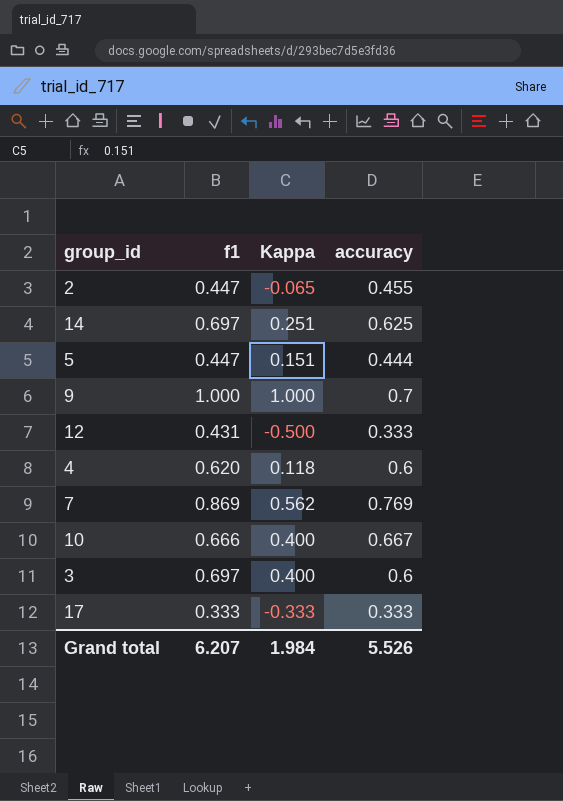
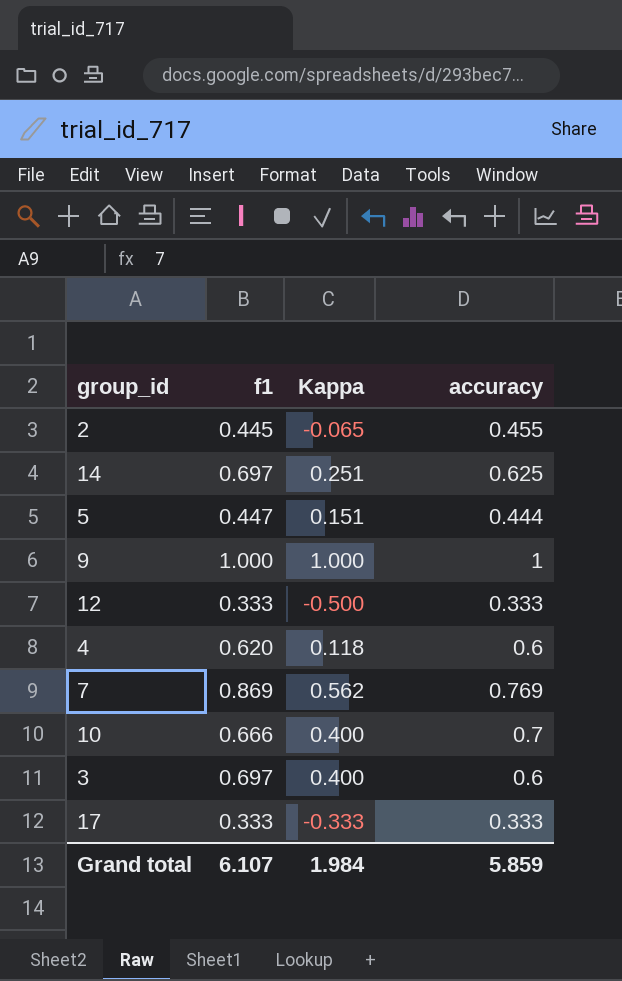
2 | f1: 0.447 -> 0.445
9 | accuracy: 0.7 -> 1
12 | f1: 0.431 -> 0.333
10 | accuracy: 0.667 -> 0.7
Grand total | f1: 6.207 -> 6.107
Grand total | accuracy: 5.526 -> 5.859

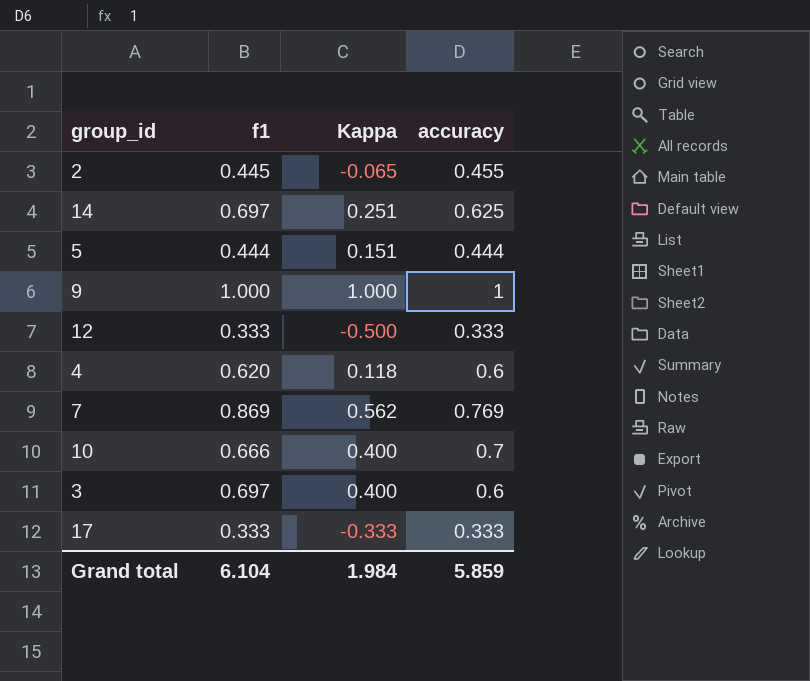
5 | f1: 0.447 -> 0.444
Grand total | f1: 6.107 -> 6.104

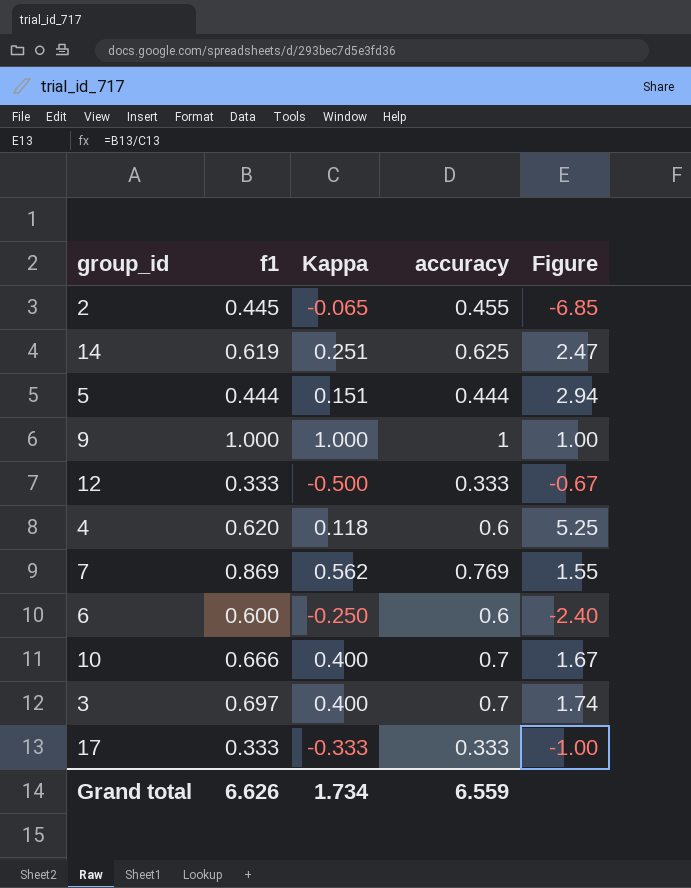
column Figure | formula: none -> [f1] / [Kappa]
14 | f1: 0.697 -> 0.619
row 6: none -> 0.600 | -0.250 | 0.6 | -2.40
3 | accuracy: 0.6 -> 0.7
Grand total | f1: 6.104 -> 6.626
Grand total | Kappa: 1.984 -> 1.734
Grand total | accuracy: 5.859 -> 6.559

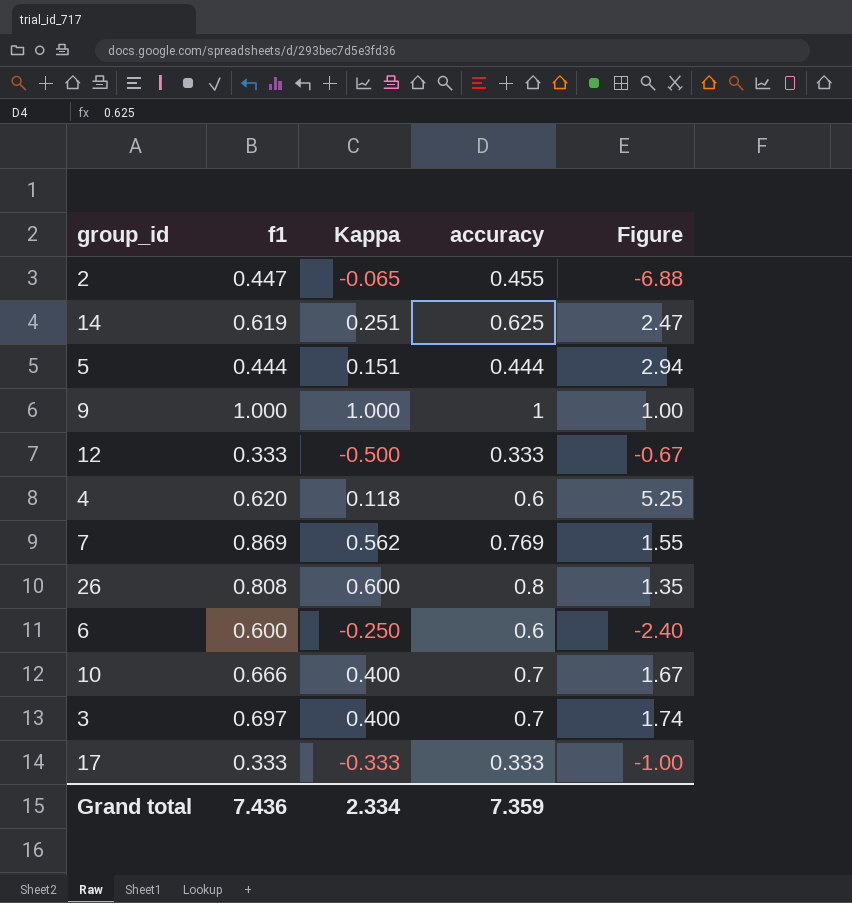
2 | f1: 0.445 -> 0.447
2 | Figure: -6.85 -> -6.88
row 26: none -> 0.808 | 0.600 | 0.8 | 1.35
Grand total | f1: 6.626 -> 7.436
Grand total | Kappa: 1.734 -> 2.334
Grand total | accuracy: 6.559 -> 7.359

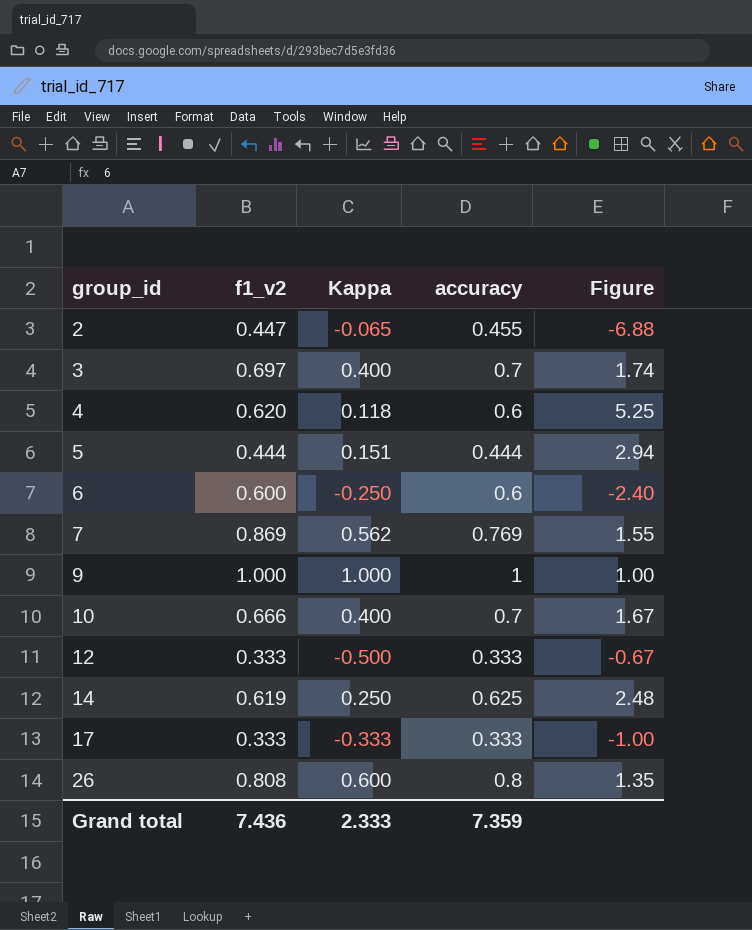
row order: none -> group_id ascending
column name: f1 -> f1_v2
14 | Kappa: 0.251 -> 0.250
14 | Figure: 2.47 -> 2.48
Grand total | Kappa: 2.334 -> 2.333

